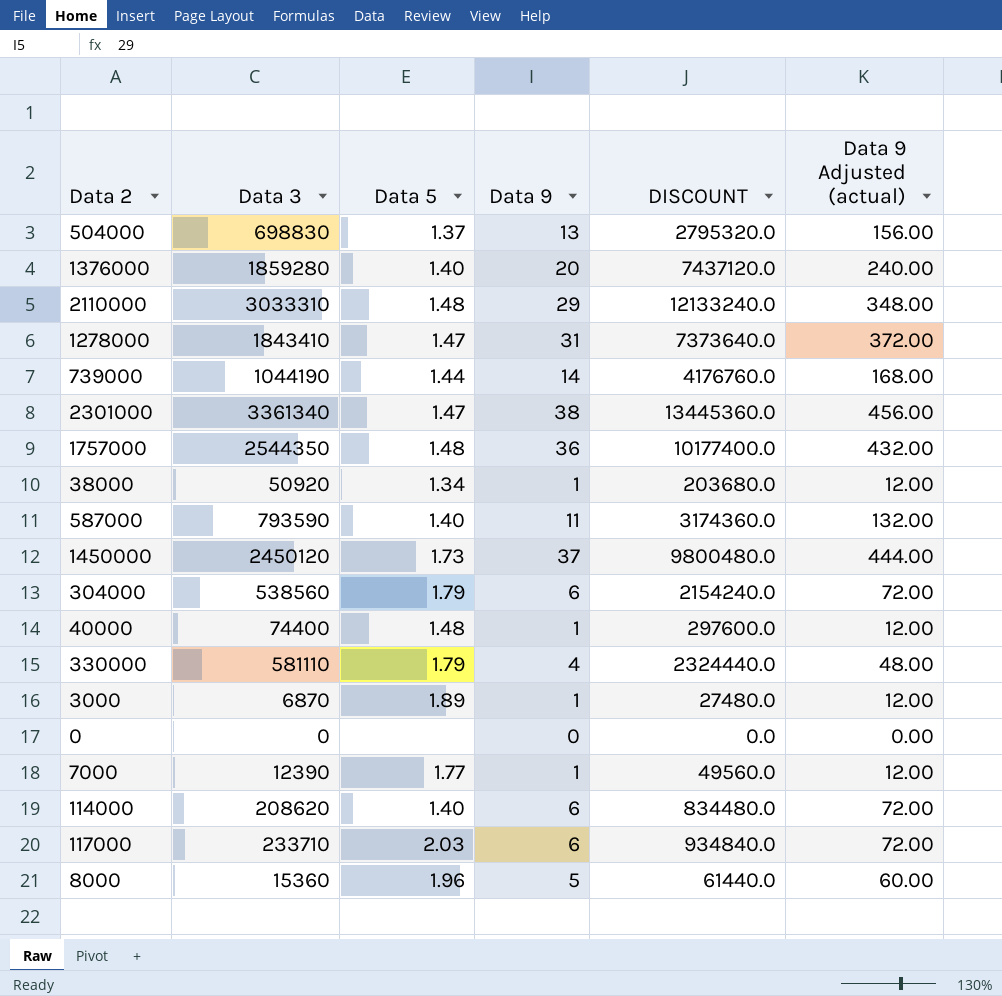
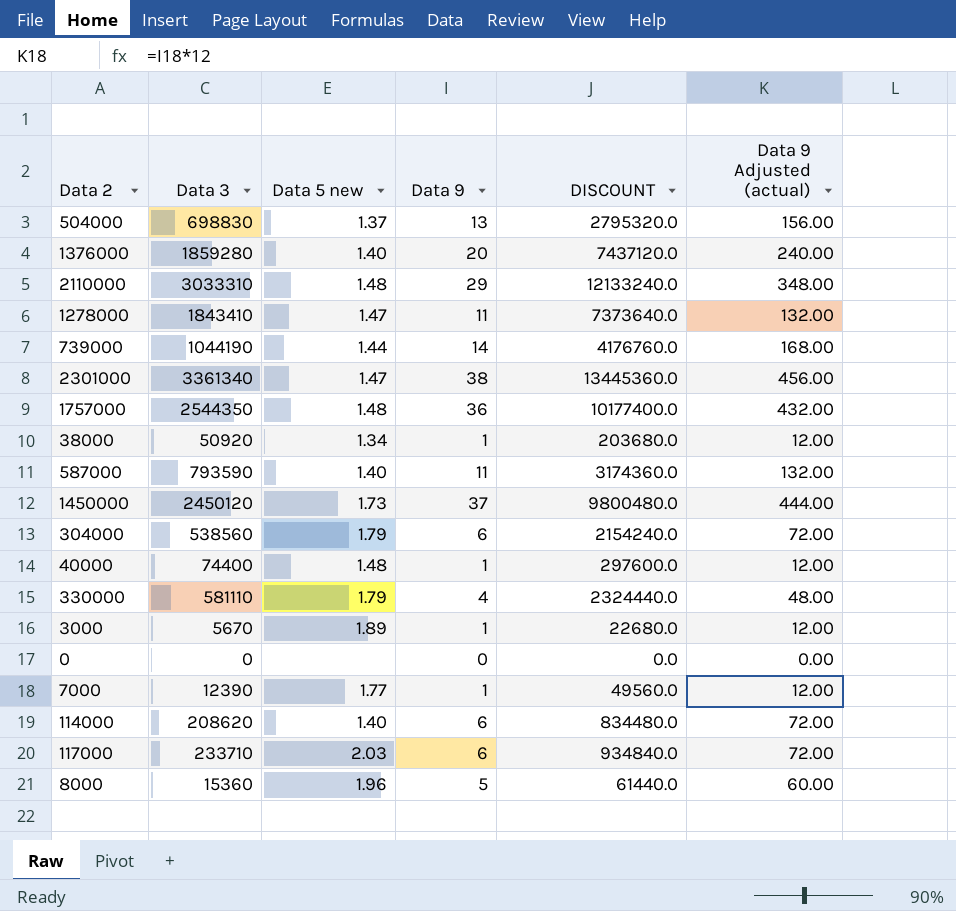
column name: Data 5 -> Data 5 new
1278000 | Data 9: 31 -> 11
1278000 | Data 9 Adjusted (actual): 372.00 -> 132.00
3000 | Data 3: 6870 -> 5670
3000 | DISCOUNT: 27480.0 -> 22680.0

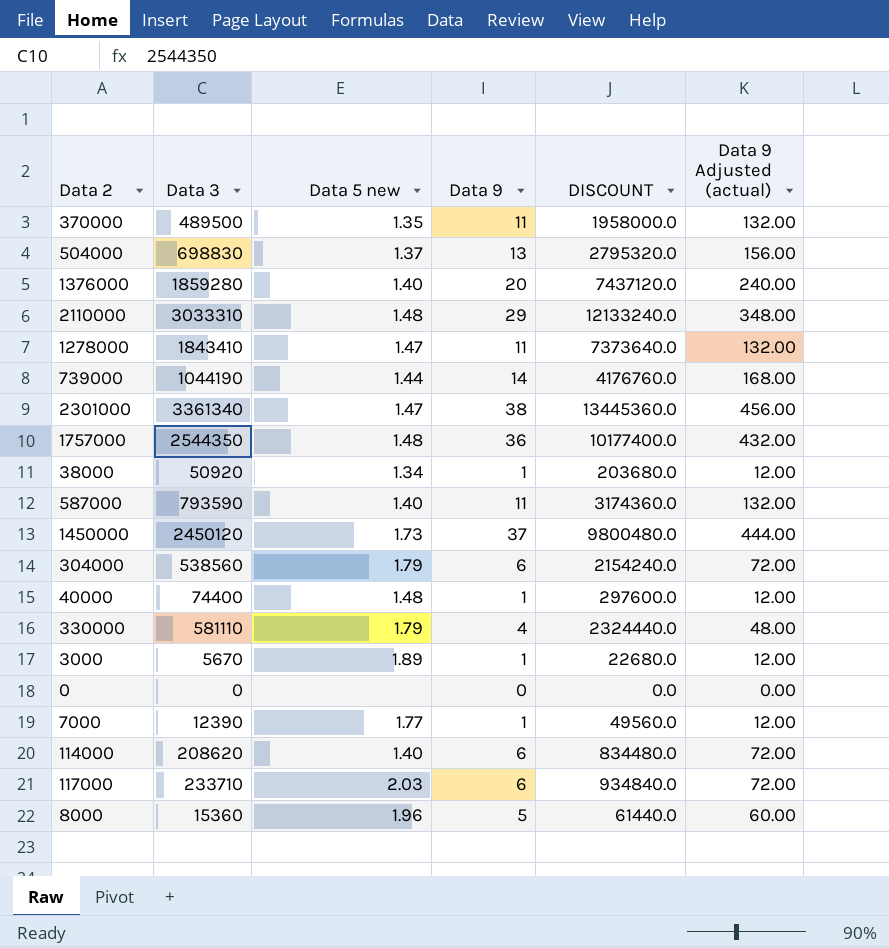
row 370000: none -> 489500 | 1.35 | 11 | 1958000.0 | 132.00

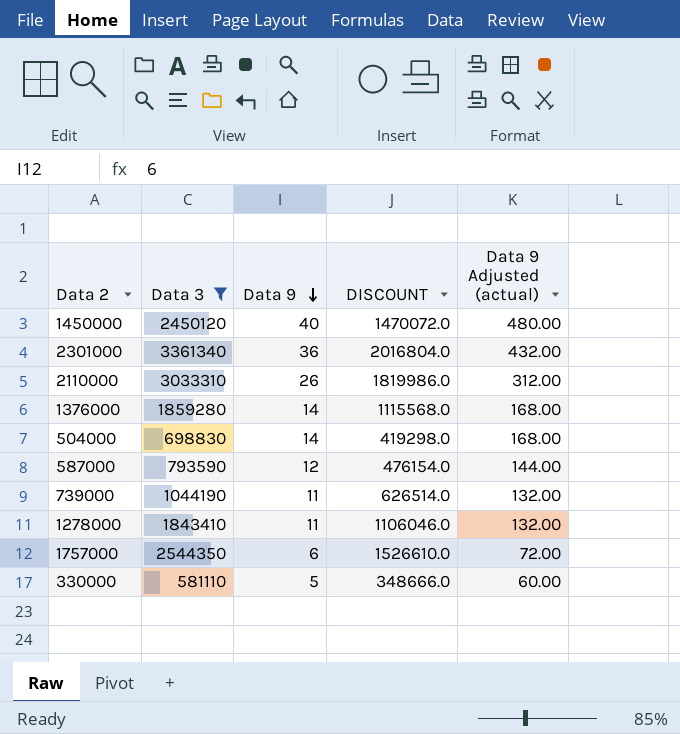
filter: none -> Data 3 >= 581110
row order: none -> Data 9 descending
column Data 5 new | position: 3 -> none
column DISCOUNT | formula: [Data 3] * 4 -> [Data 3] * 0.6
1450000 | Data 9: 37 -> 40
1450000 | Data 9 Adjusted (actual): 444.00 -> 480.00
2301000 | Data 9: 38 -> 36
2301000 | Data 9 Adjusted (actual): 456.00 -> 432.00
2110000 | Data 9: 29 -> 26
2110000 | Data 9 Adjusted (actual): 348.00 -> 312.00
1376000 | Data 9: 20 -> 14
1376000 | Data 9 Adjusted (actual): 240.00 -> 168.00
504000 | Data 9: 13 -> 14
504000 | Data 9 Adjusted (actual): 156.00 -> 168.00
587000 | Data 9: 11 -> 12
587000 | Data 9 Adjusted (actual): 132.00 -> 144.00
739000 | Data 9: 14 -> 11
739000 | Data 9 Adjusted (actual): 168.00 -> 132.00
1757000 | Data 9: 36 -> 6
1757000 | Data 9 Adjusted (actual): 432.00 -> 72.00
330000 | Data 9: 4 -> 5
330000 | Data 9 Adjusted (actual): 48.00 -> 60.00

